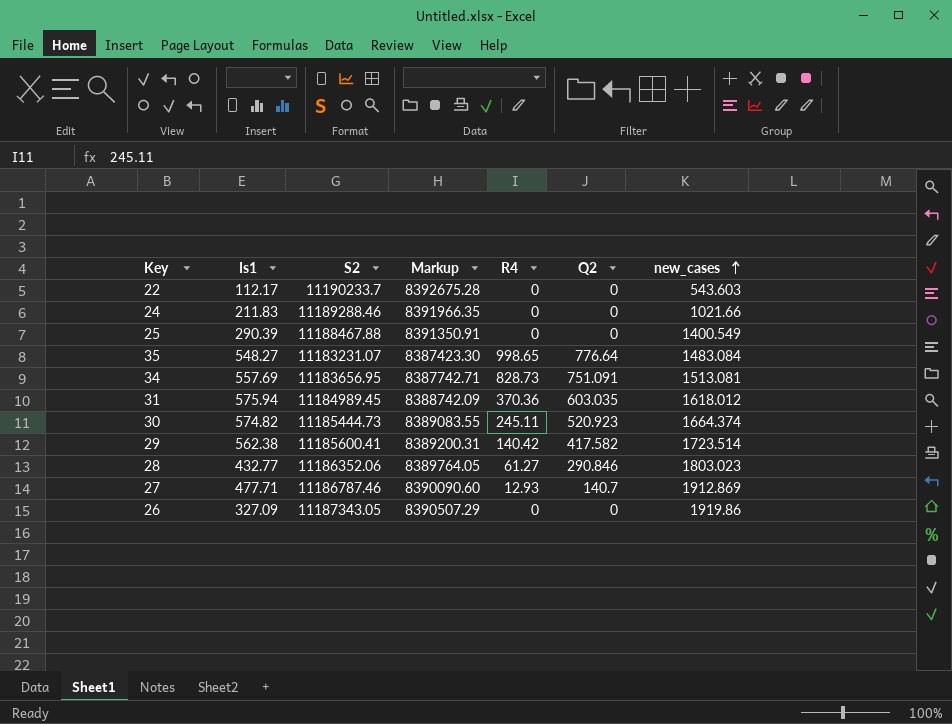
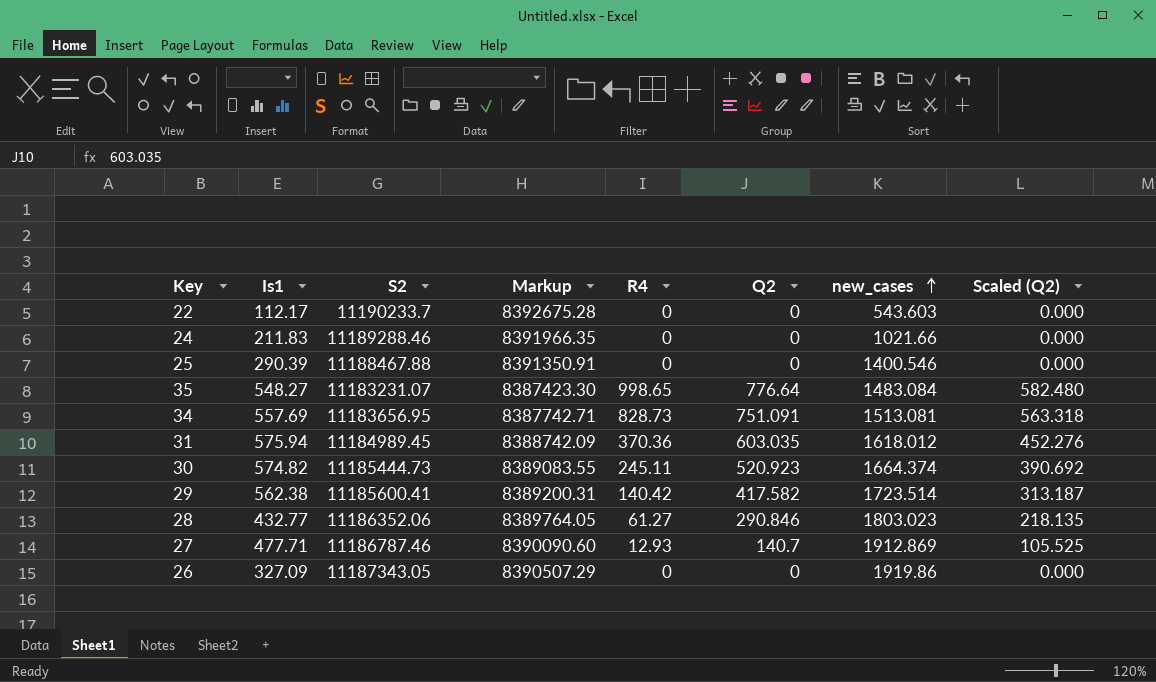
column Scaled (Q2) | formula: none -> [Q2] * 0.75
25 | new_cases: 1400.549 -> 1400.546

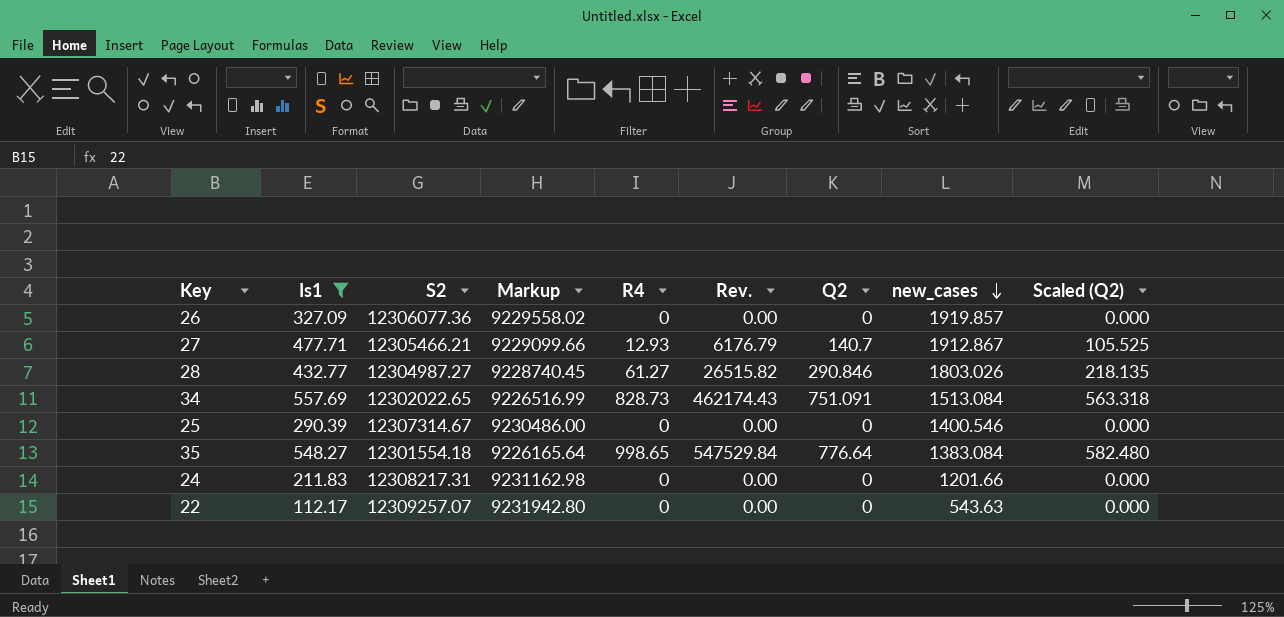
filter: none -> Is1 <= 557.69
row order: new_cases ascending -> new_cases descending
column Rev. | formula: none -> [Is1] * [R4]
26 | S2: 11187343.05 -> 12306077.36
26 | Markup: 8390507.29 -> 9229558.02
26 | new_cases: 1919.86 -> 1919.857
27 | S2: 11186787.46 -> 12305466.21
27 | Markup: 8390090.60 -> 9229099.66
27 | new_cases: 1912.869 -> 1912.867
28 | S2: 11186352.06 -> 12304987.27
28 | Markup: 8389764.05 -> 9228740.45
28 | new_cases: 1803.023 -> 1803.026
34 | S2: 11183656.95 -> 12302022.65
34 | Markup: 8387742.71 -> 9226516.99
34 | new_cases: 1513.081 -> 1513.084
25 | S2: 11188467.88 -> 12307314.67
25 | Markup: 8391350.91 -> 9230486.00
35 | S2: 11183231.07 -> 12301554.18
35 | Markup: 8387423.30 -> 9226165.64
35 | new_cases: 1483.084 -> 1383.084
24 | S2: 11189288.46 -> 12308217.31
24 | Markup: 8391966.35 -> 9231162.98
24 | new_cases: 1021.66 -> 1201.66
22 | S2: 11190233.7 -> 12309257.07
22 | Markup: 8392675.28 -> 9231942.80
22 | new_cases: 543.603 -> 543.63

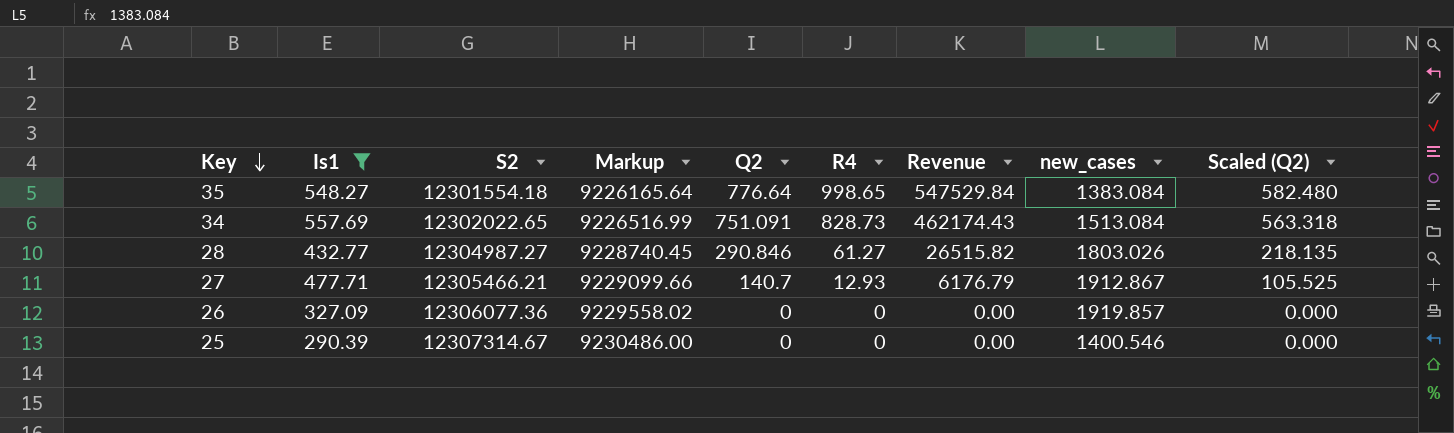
row order: new_cases descending -> Key descending
column Q2 | position: 7 -> 5
column name: Rev. -> Revenue
row 24: 211.83 | 12308217.31 | 9231162.98 | 0 | 0.00 | 0 | 1201.66 | 0.000 -> none
row 22: 112.17 | 12309257.07 | 9231942.80 | 0 | 0.00 | 0 | 543.63 | 0.000 -> none

